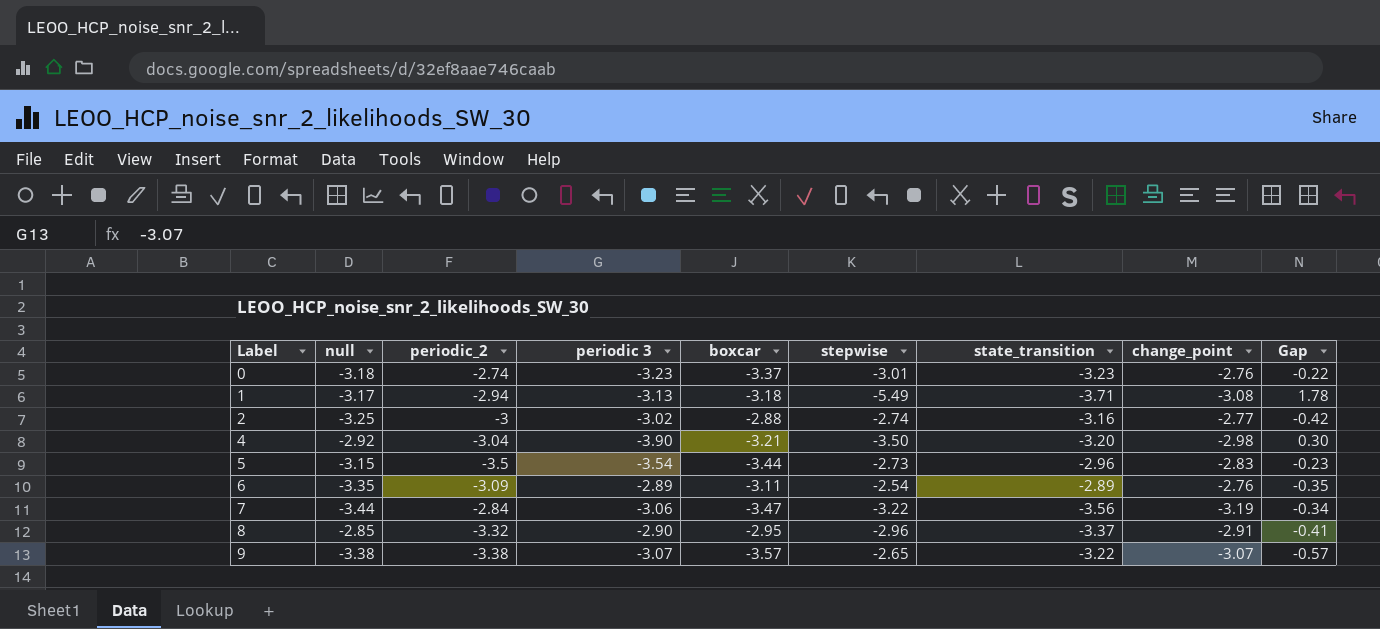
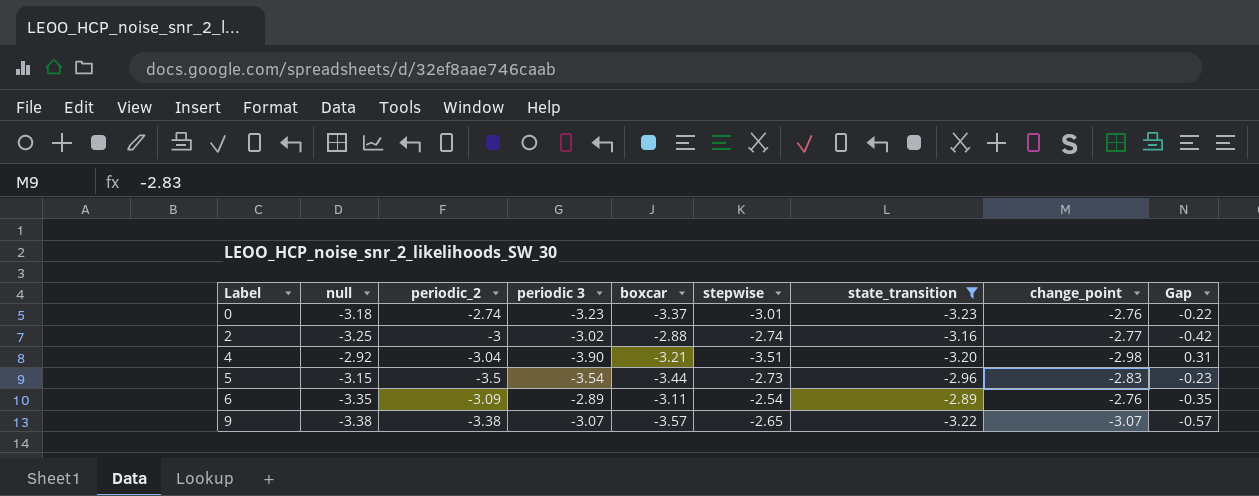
filter: none -> state_transition >= -3.23
4 | stepwise: -3.50 -> -3.51
4 | Gap: 0.30 -> 0.31

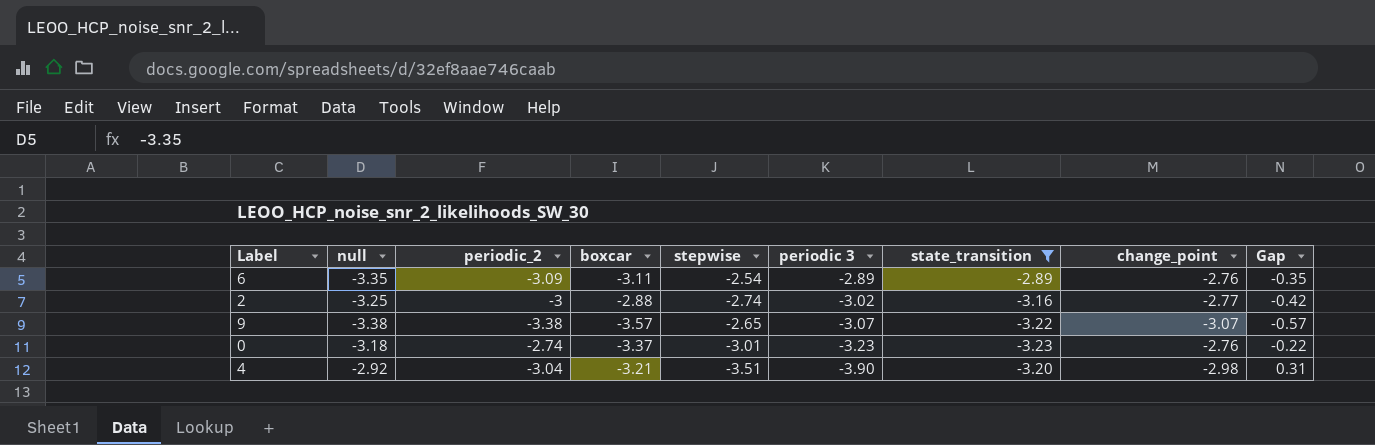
row order: Label ascending -> periodic 3 descending
column periodic 3 | position: 4 -> 6
row 5: -3.15 | -3.5 | -3.54 | -3.44 | -2.73 | -2.96 | -2.83 | -0.23 -> none

